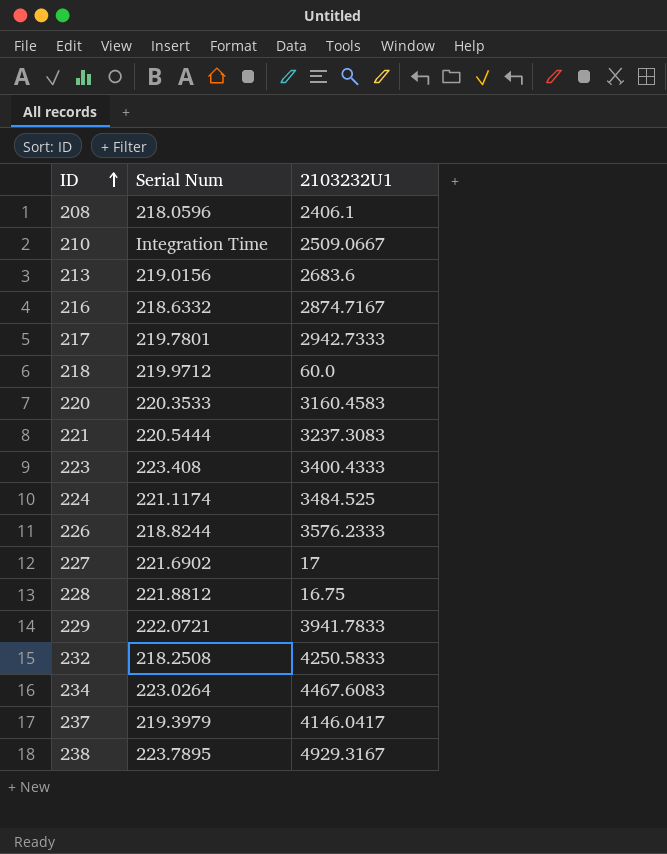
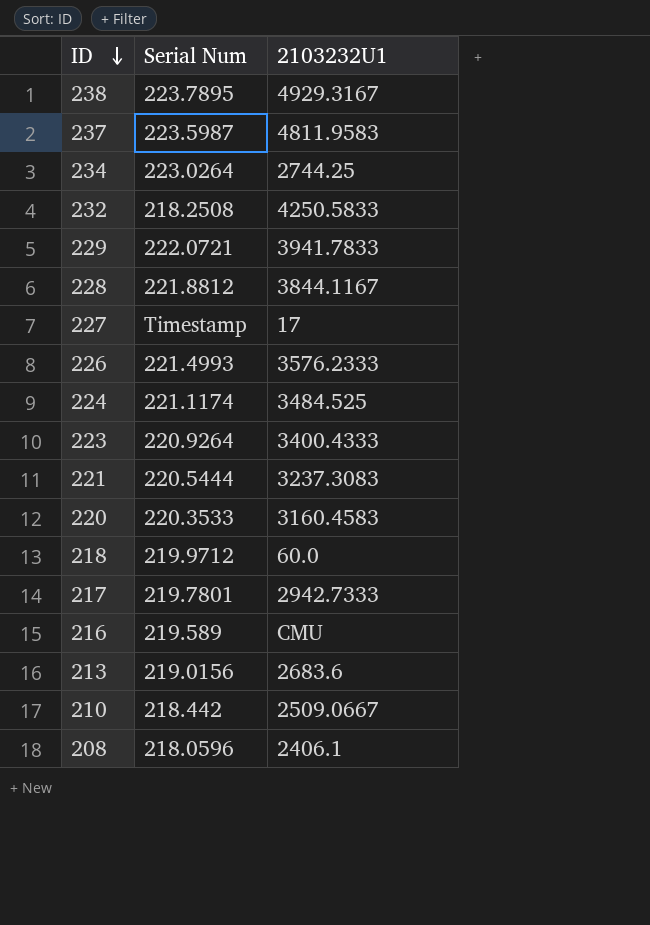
row order: ID ascending -> ID descending
237 | Serial Num: 219.3979 -> 223.5987
237 | 2103232U1: 4146.0417 -> 4811.9583
234 | 2103232U1: 4467.6083 -> 2744.25
228 | 2103232U1: 16.75 -> 3844.1167
227 | Serial Num: 221.6902 -> Timestamp
226 | Serial Num: 218.8244 -> 221.4993
223 | Serial Num: 223.408 -> 220.9264
216 | Serial Num: 218.6332 -> 219.589
216 | 2103232U1: 2874.7167 -> CMU
210 | Serial Num: Integration Time -> 218.442

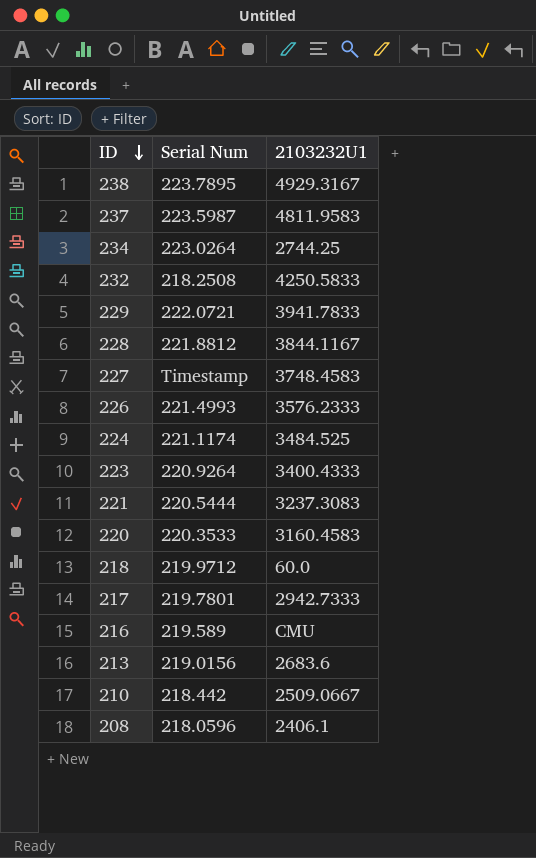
227 | 2103232U1: 17 -> 3748.4583

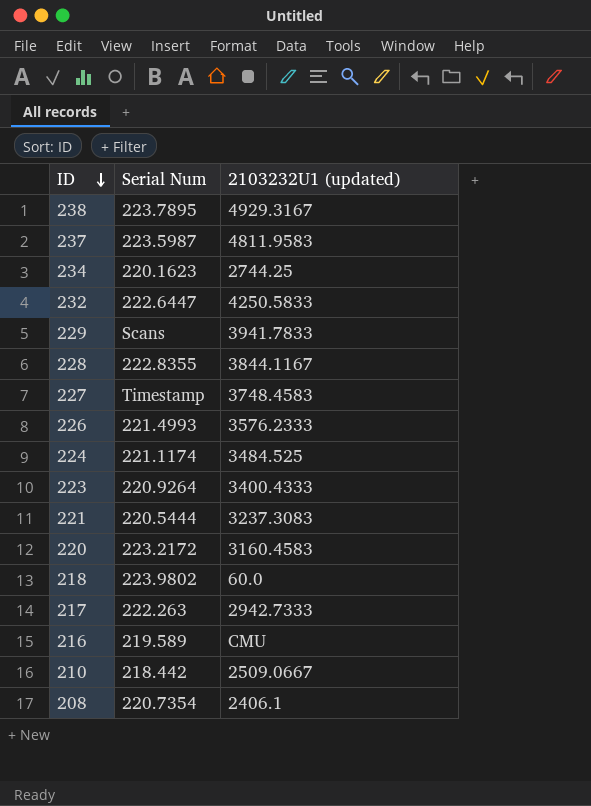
column name: 2103232U1 -> 2103232U1 (updated)
row 213: 219.0156 | 2683.6 -> none
234 | Serial Num: 223.0264 -> 220.1623
232 | Serial Num: 218.2508 -> 222.6447
229 | Serial Num: 222.0721 -> Scans
228 | Serial Num: 221.8812 -> 222.8355
220 | Serial Num: 220.3533 -> 223.2172
218 | Serial Num: 219.9712 -> 223.9802
217 | Serial Num: 219.7801 -> 222.263
208 | Serial Num: 218.0596 -> 220.7354

